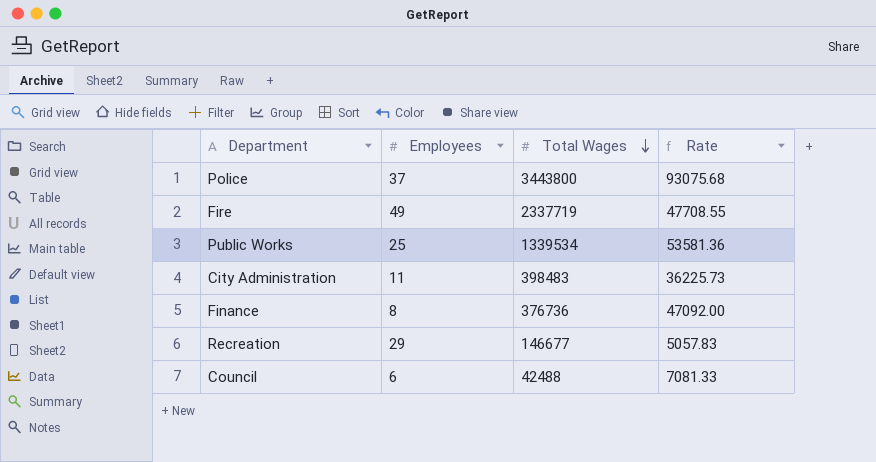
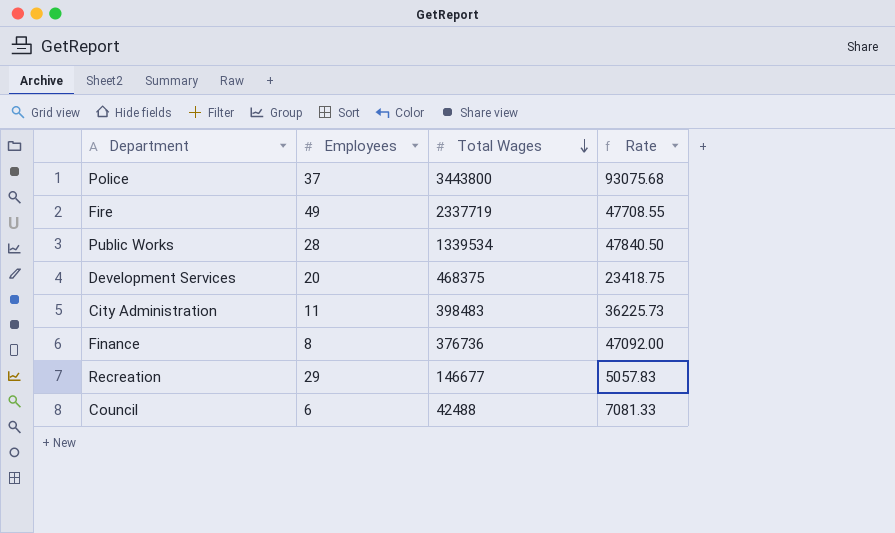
Public Works | Employees: 25 -> 28
Public Works | Rate: 53581.36 -> 47840.50
row Development Services: none -> 20 | 468375 | 23418.75

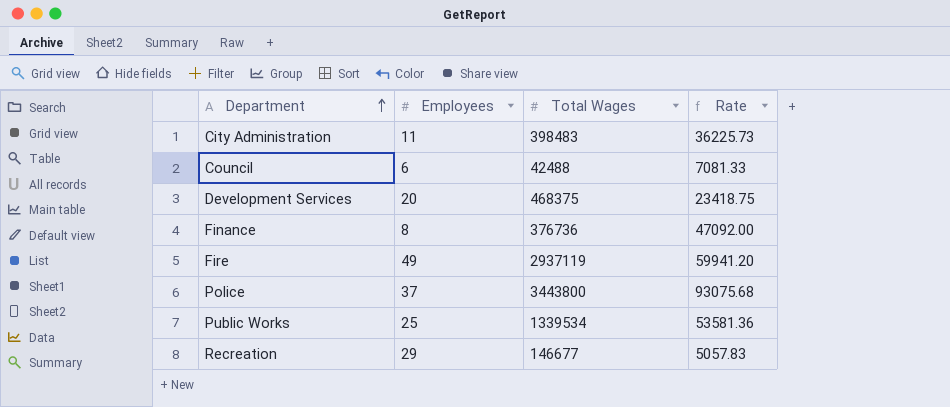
row order: Total Wages descending -> Department ascending
Fire | Total Wages: 2337719 -> 2937119
Fire | Rate: 47708.55 -> 59941.20
Public Works | Employees: 28 -> 25
Public Works | Rate: 47840.50 -> 53581.36

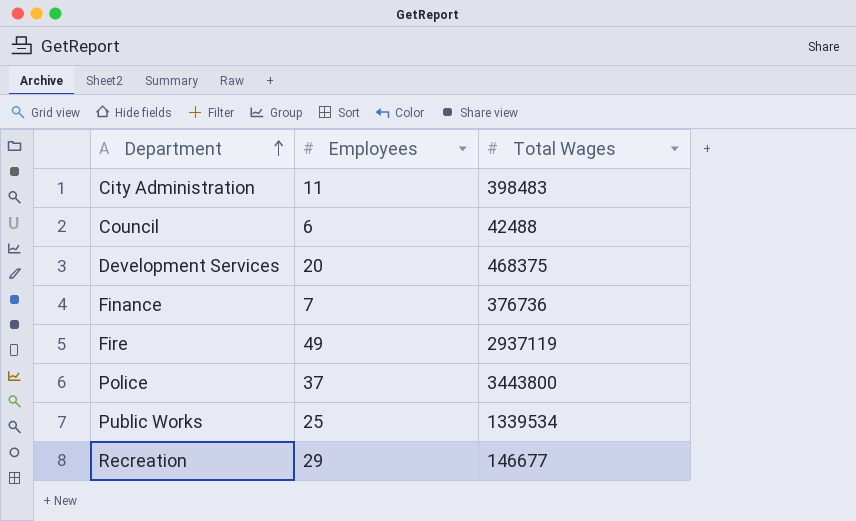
column Rate | formula: [Total Wages] / [Employees] -> none
Finance | Employees: 8 -> 7

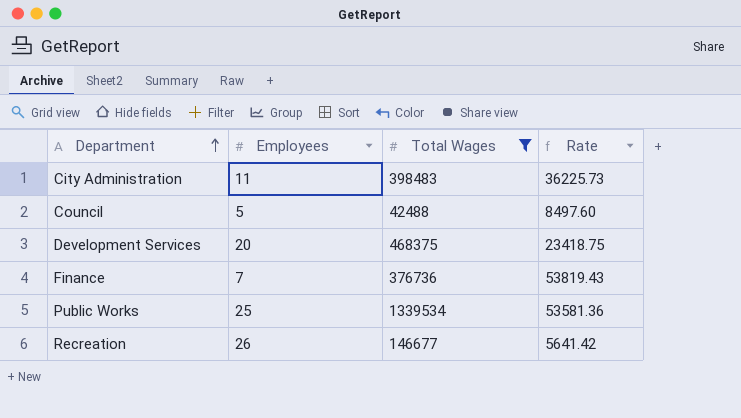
filter: none -> Total Wages <= 1339534
column Rate | formula: none -> [Total Wages] / [Employees]
Council | Employees: 6 -> 5
Recreation | Employees: 29 -> 26

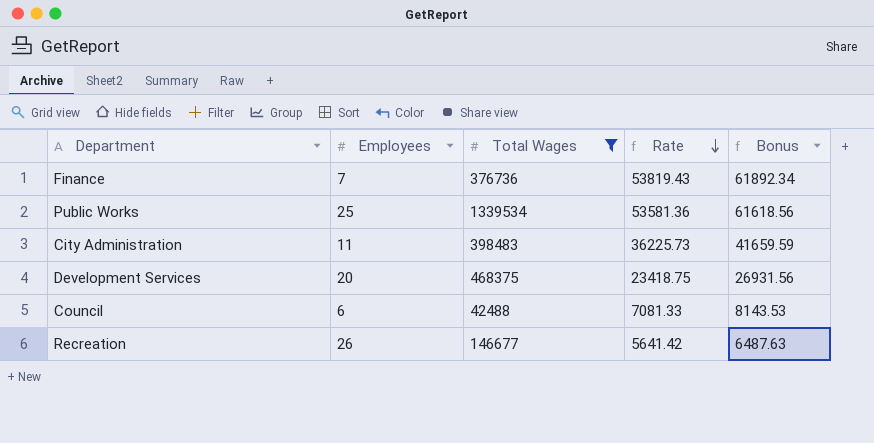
row order: Department ascending -> Rate descending
column Bonus | formula: none -> [Rate] * 1.15
Council | Employees: 5 -> 6
Council | Rate: 8497.60 -> 7081.33

